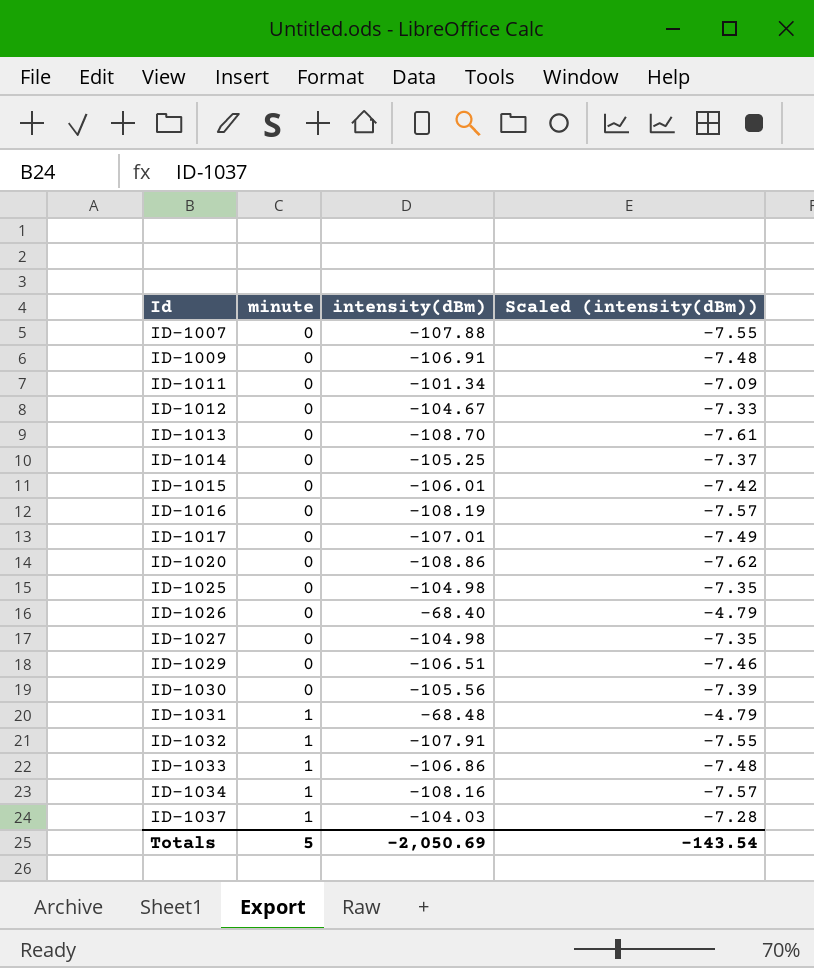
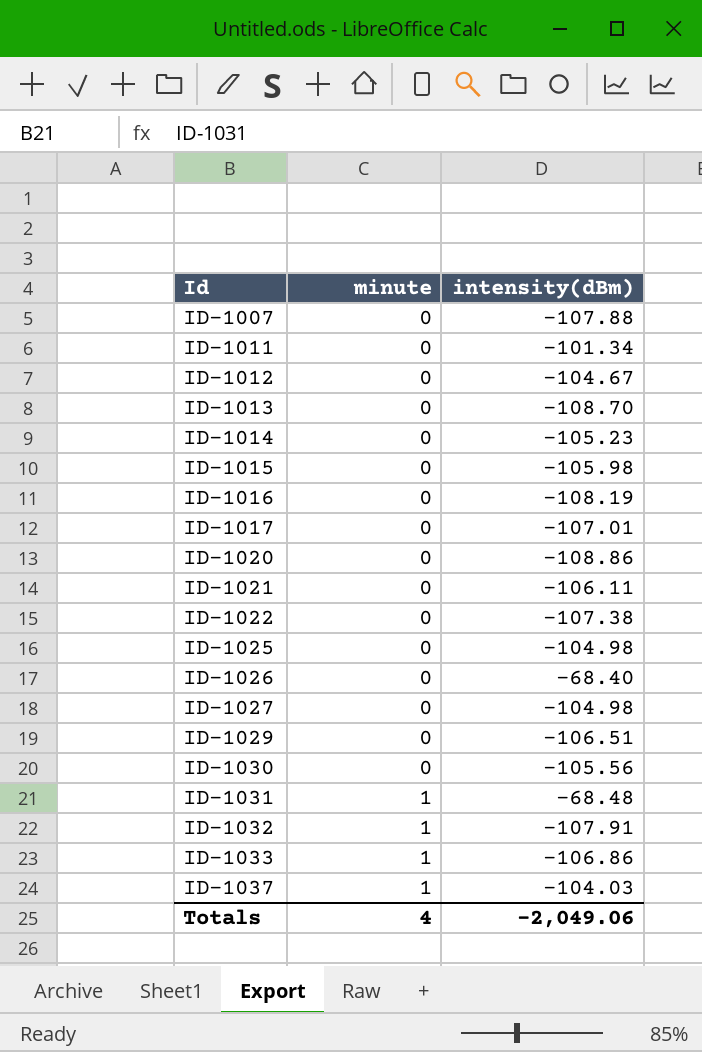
column Scaled (intensity(dBm)) | formula: [intensity(dBm)] * 0.07 -> none
row ID-1009: 0 | -106.91 | -7.48 -> none
row ID-1034: 1 | -108.16 | -7.57 -> none
ID-1014 | intensity(dBm): -105.25 -> -105.23
ID-1015 | intensity(dBm): -106.01 -> -105.98
row ID-1021: none -> 0 | -106.11
row ID-1022: none -> 0 | -107.38
Totals | minute: 5 -> 4
Totals | intensity(dBm): -2,050.69 -> -2,049.06

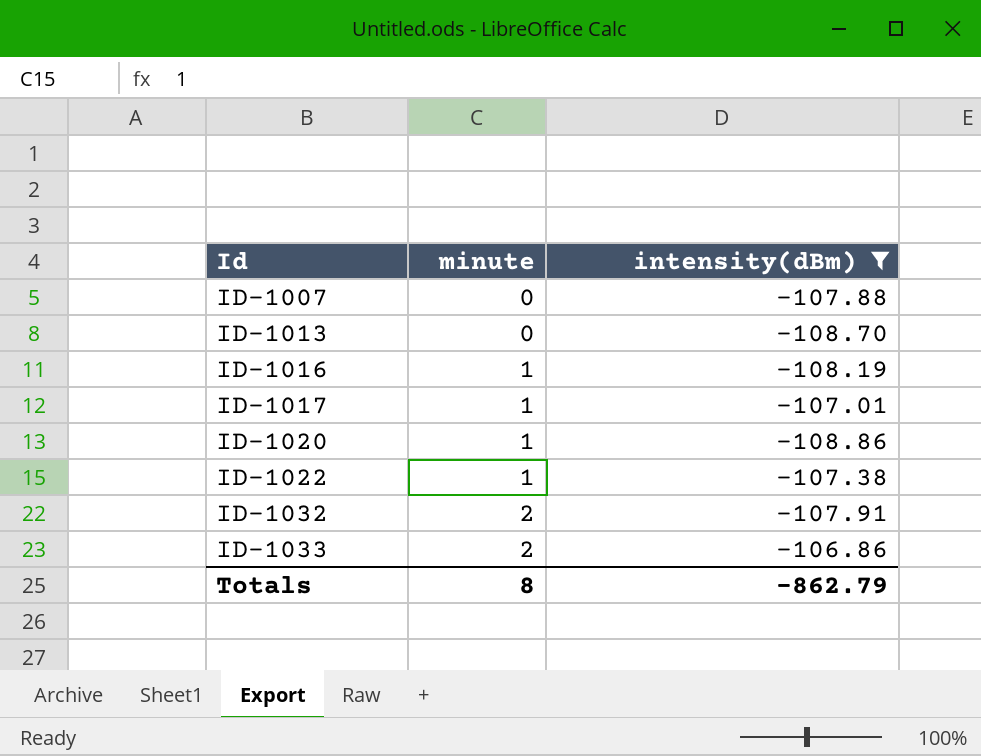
filter: none -> intensity(dBm) <= -106.86
ID-1016 | minute: 0 -> 1
ID-1017 | minute: 0 -> 1
ID-1020 | minute: 0 -> 1
ID-1022 | minute: 0 -> 1
ID-1032 | minute: 1 -> 2
ID-1033 | minute: 1 -> 2
Totals | minute: 4 -> 8
Totals | intensity(dBm): -2,049.06 -> -862.79

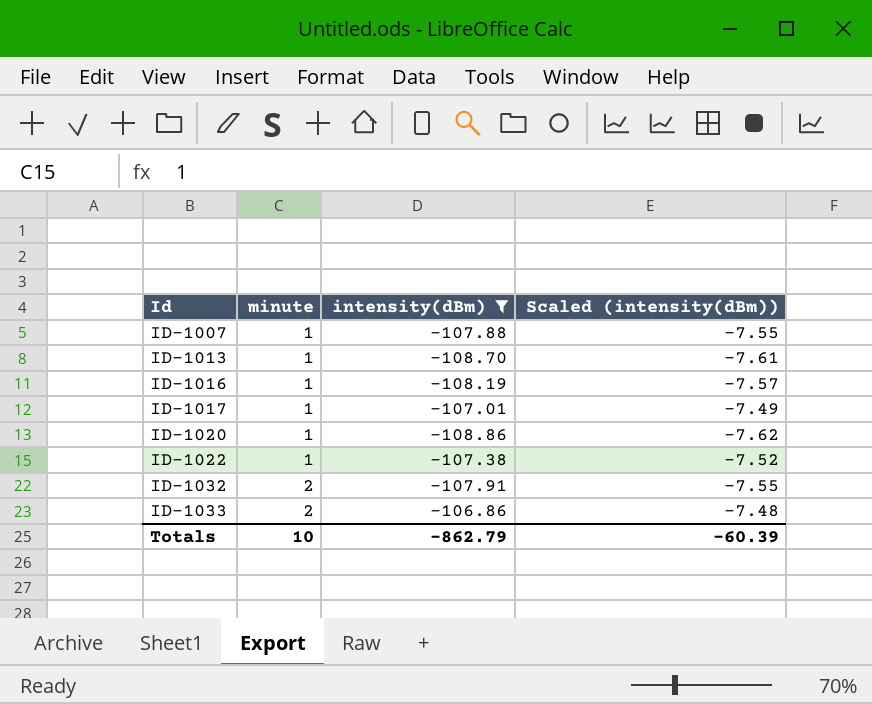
column Scaled (intensity(dBm)) | formula: none -> [intensity(dBm)] * 0.07
ID-1007 | minute: 0 -> 1
ID-1013 | minute: 0 -> 1
Totals | minute: 8 -> 10

